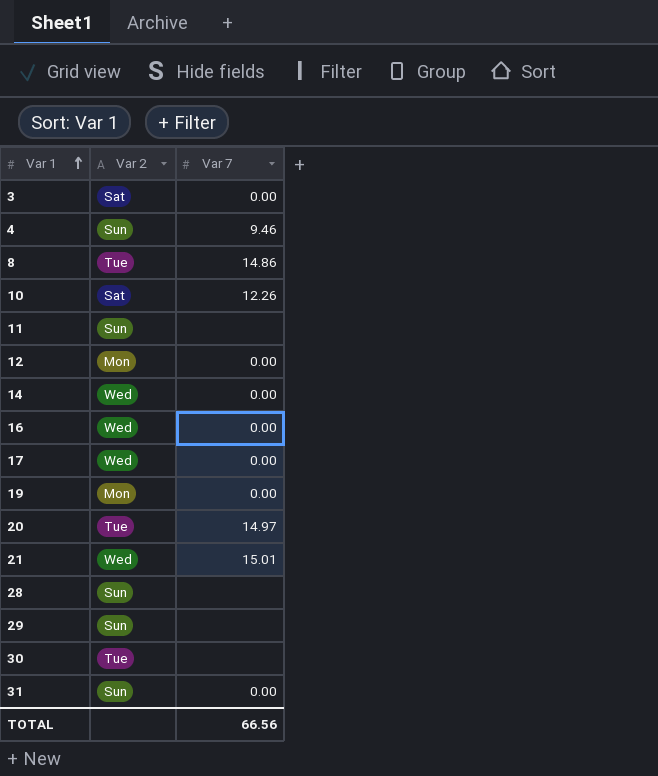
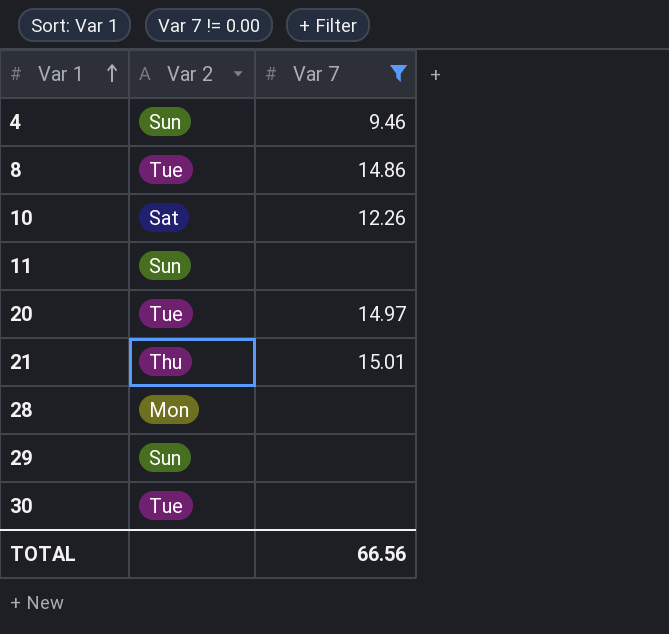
filter: none -> Var 7 != 0.00
21 | Var 2: Wed -> Thu
28 | Var 2: Sun -> Mon

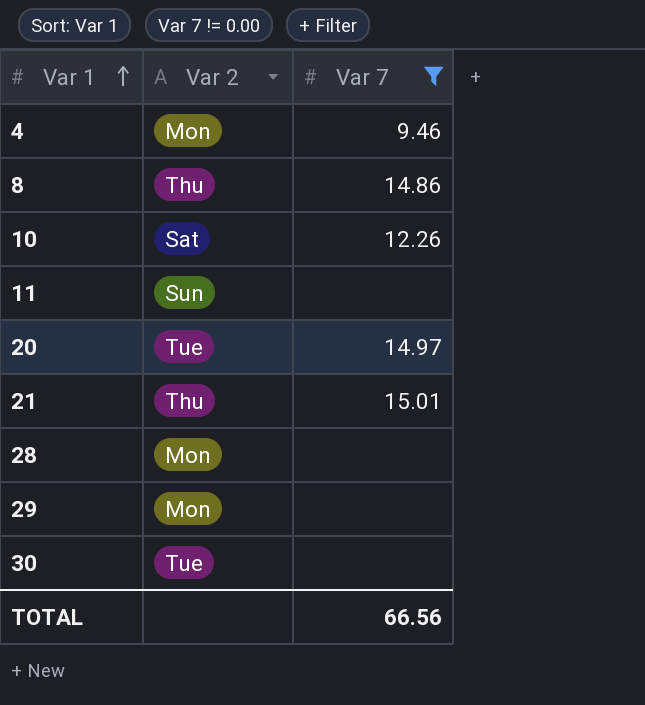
4 | Var 2: Sun -> Mon
8 | Var 2: Tue -> Thu
29 | Var 2: Sun -> Mon

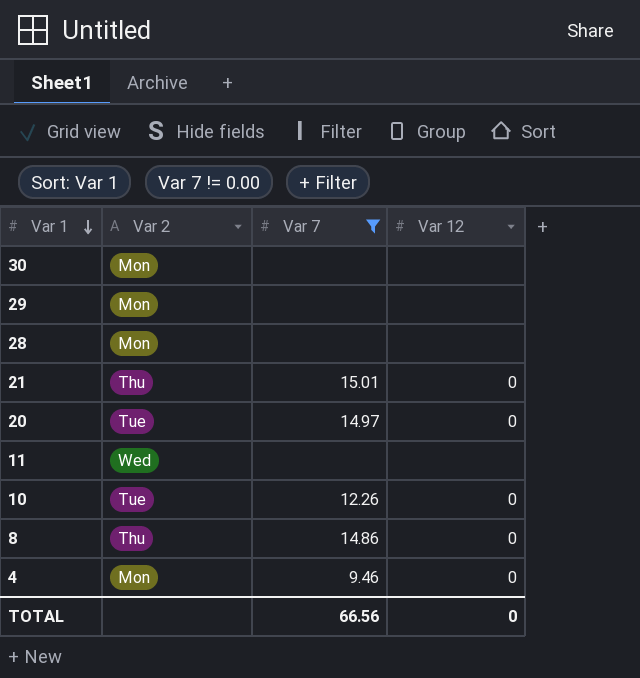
row order: Var 1 ascending -> Var 1 descending
column Var 12 | position: none -> 4
30 | Var 2: Tue -> Mon
11 | Var 2: Sun -> Wed
10 | Var 2: Sat -> Tue

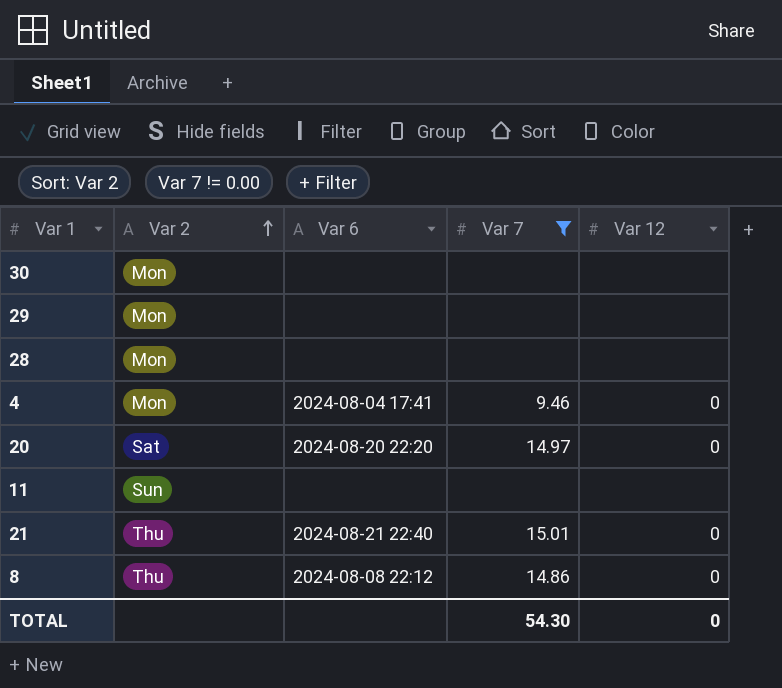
row order: Var 1 descending -> Var 2 ascending
column Var 6 | position: none -> 3
row 10: Tue | 12.26 | 0 -> none
20 | Var 2: Tue -> Sat
11 | Var 2: Wed -> Sun
TOTAL | Var 7: 66.56 -> 54.30

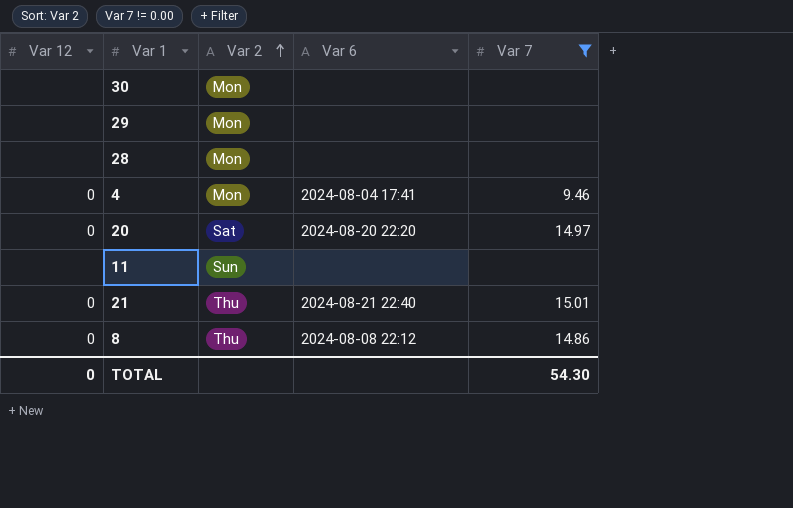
column Var 12 | position: 5 -> 1

